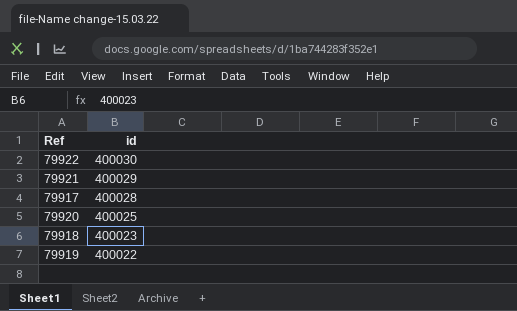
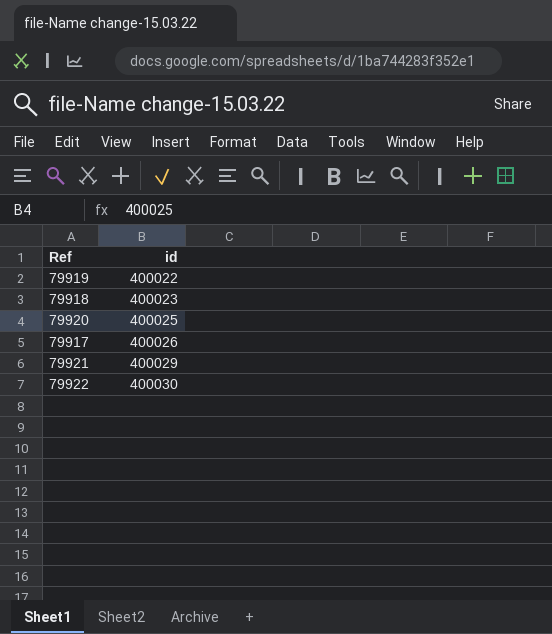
row order: id descending -> id ascending
79917 | id: 400028 -> 400026

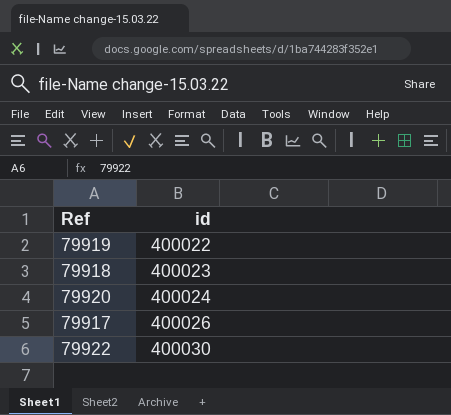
row 79921: 400029 -> none
79920 | id: 400025 -> 400024

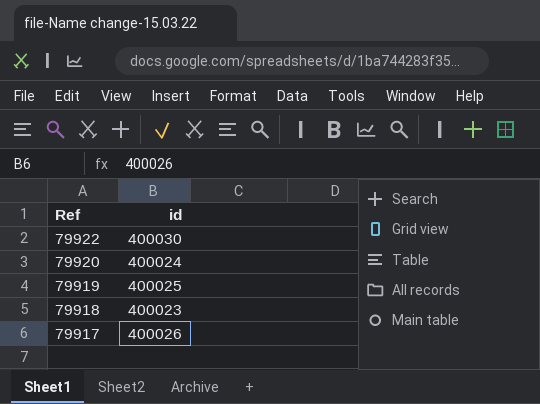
row order: id ascending -> Ref descending
79919 | id: 400022 -> 400025

